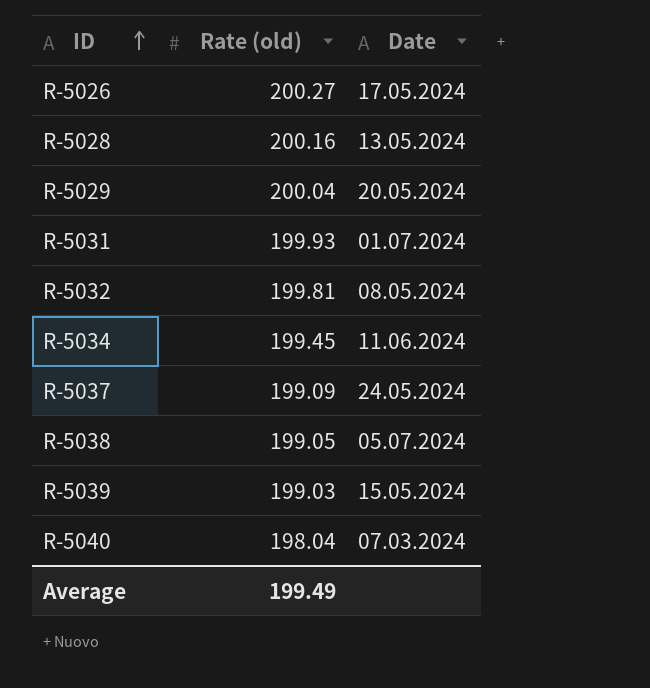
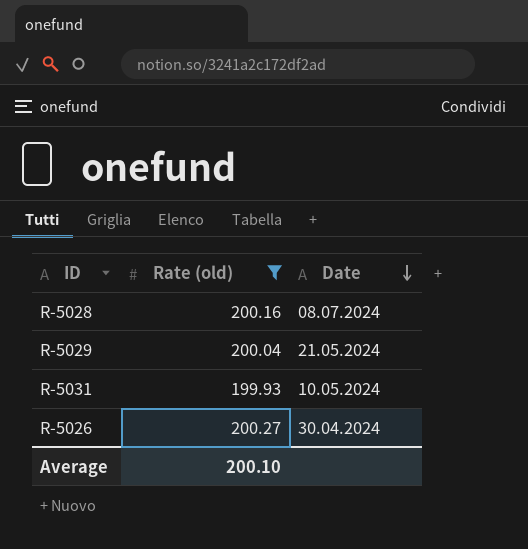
filter: none -> Rate (old) >= 199.93
row order: ID ascending -> Date descending
R-5028 | Date: 13.05.2024 -> 08.07.2024
R-5029 | Date: 20.05.2024 -> 21.05.2024
R-5031 | Date: 01.07.2024 -> 10.05.2024
R-5026 | Date: 17.05.2024 -> 30.04.2024
Average | Rate (old): 199.49 -> 200.10

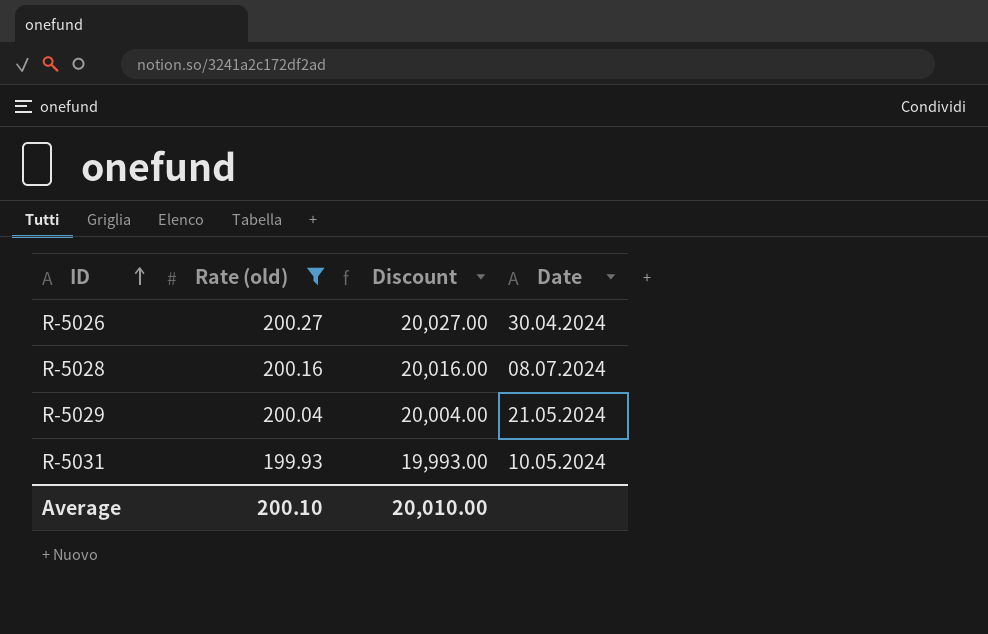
row order: Date descending -> ID ascending
column Discount | formula: none -> [Rate (old)] * 100

